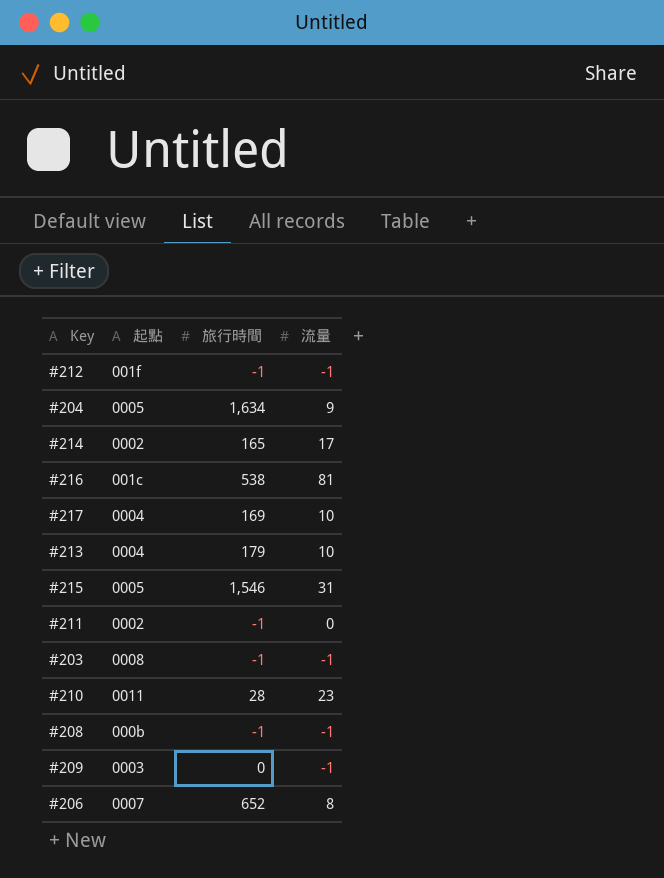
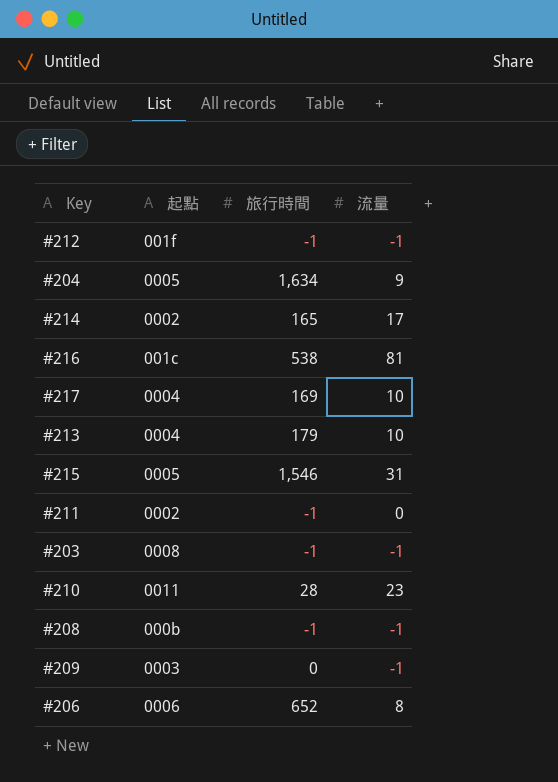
#206 | 起點: 0007 -> 0006

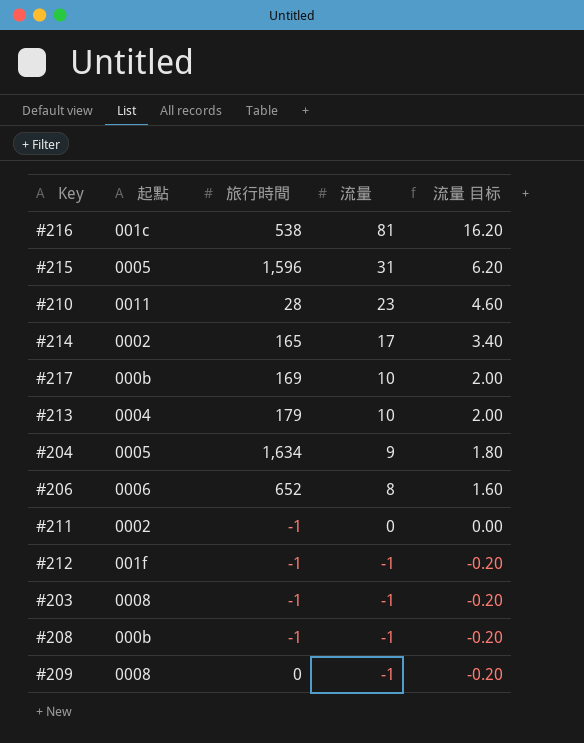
row order: none -> 流量 descending
column 流量 目标 | formula: none -> [流量] * 0.2
#215 | 旅行時間: 1,546 -> 1,596
#217 | 起點: 0004 -> 000b
#209 | 起點: 0003 -> 0008

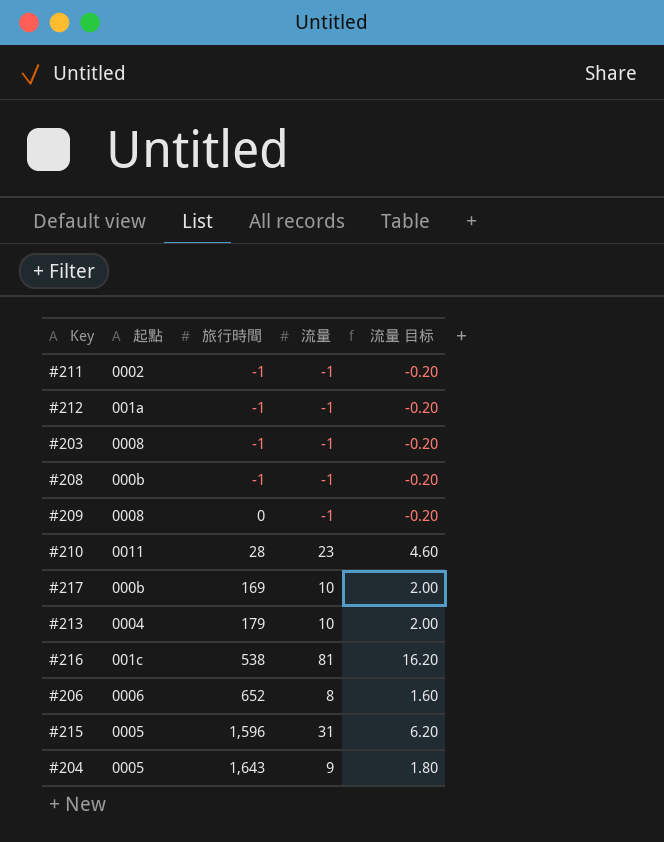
row order: 流量 descending -> 旅行時間 ascending
row #214: 0002 | 165 | 17 | 3.40 -> none
#211 | 流量: 0 -> -1
#211 | 流量 目标: 0.00 -> -0.20
#212 | 起點: 001f -> 001a
#204 | 旅行時間: 1,634 -> 1,643

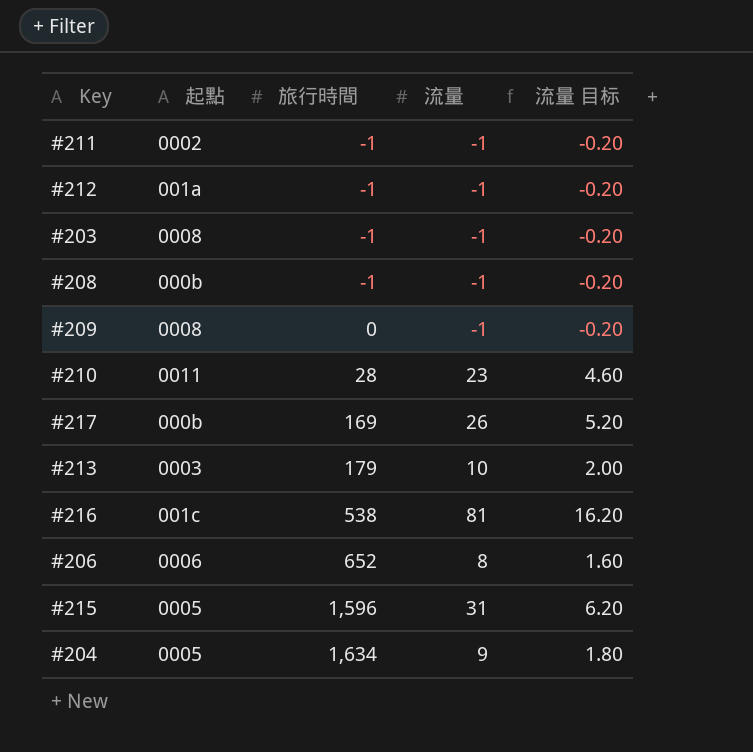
#217 | 流量: 10 -> 26
#217 | 流量 目标: 2.00 -> 5.20
#213 | 起點: 0004 -> 0003
#204 | 旅行時間: 1,643 -> 1,634

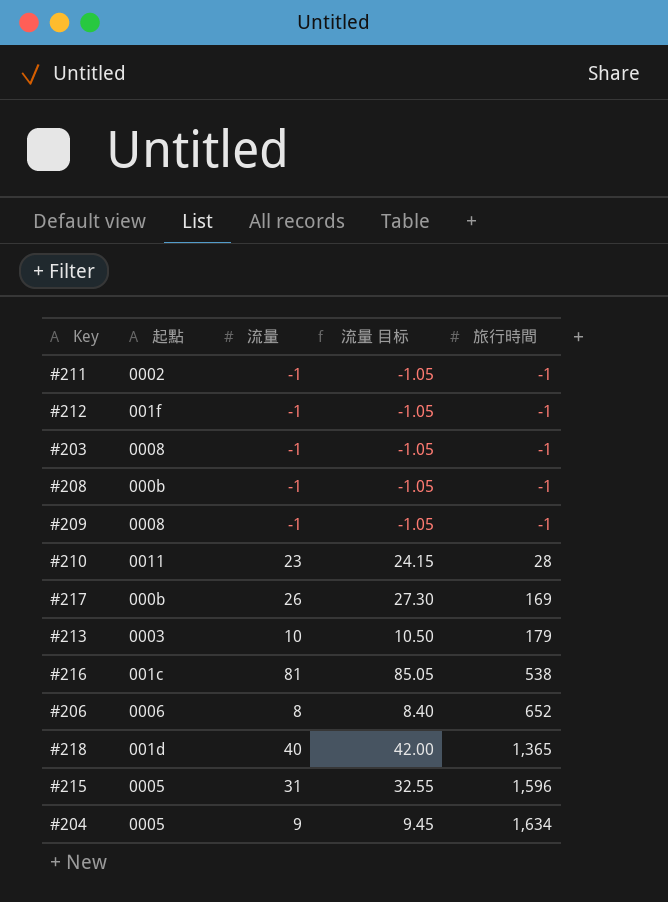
column 流量 目标 | formula: [流量] * 0.2 -> [流量] * 1.05
column 旅行時間 | position: 3 -> 5
#212 | 起點: 001a -> 001f
#209 | 旅行時間: 0 -> -1
row #218: none -> 001d | 40 | 42.00 | 1,365

